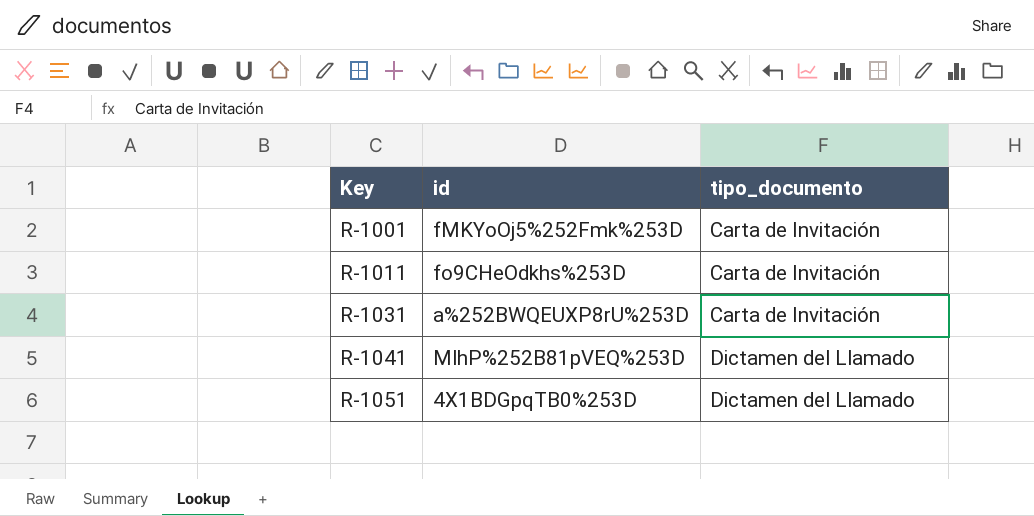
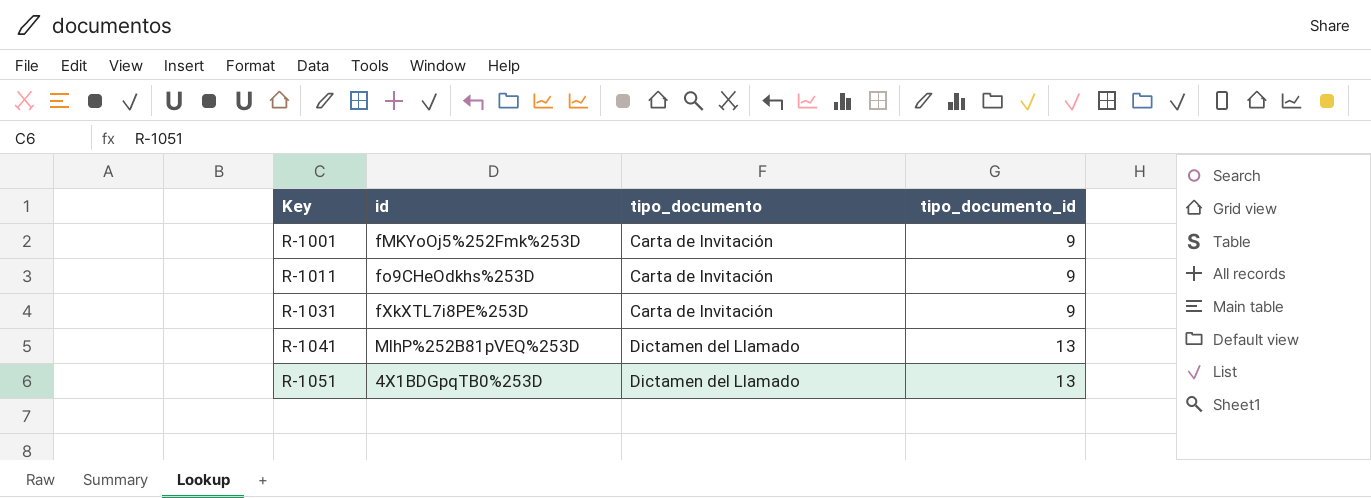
column tipo_documento_id | position: none -> 4
R-1031 | id: a%252BWQEUXP8rU%253D -> fXkXTL7i8PE%253D

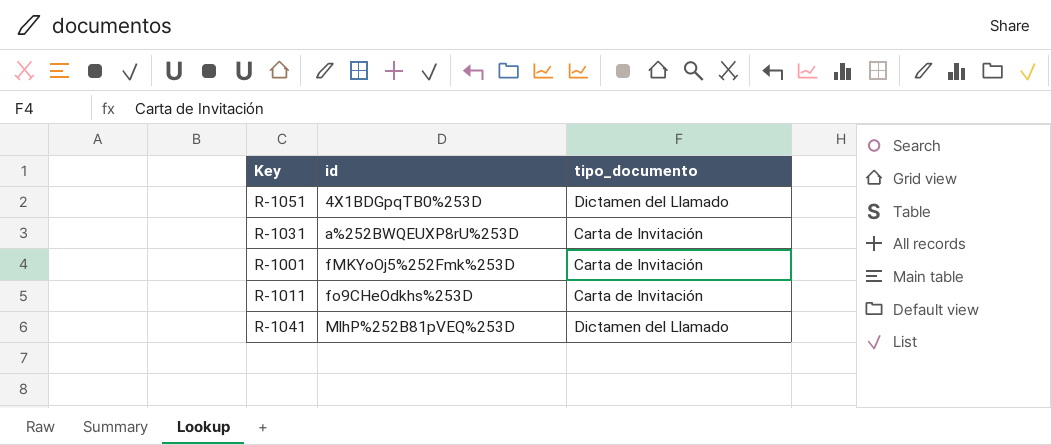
row order: Key ascending -> id ascending
column tipo_documento_id | position: 4 -> none
R-1031 | id: fXkXTL7i8PE%253D -> a%252BWQEUXP8rU%253D

